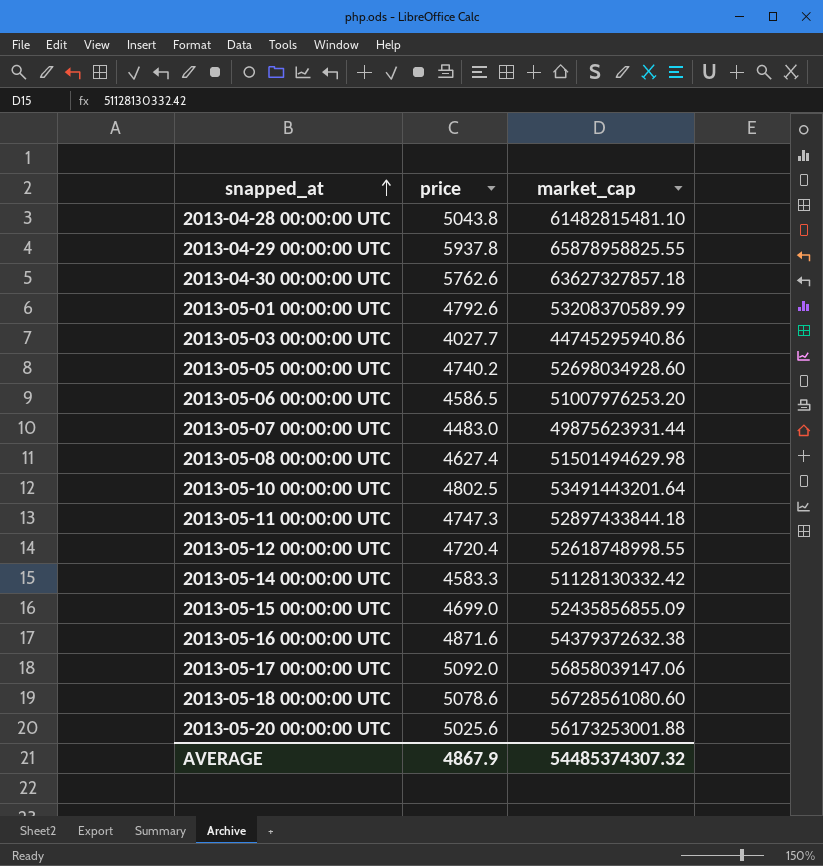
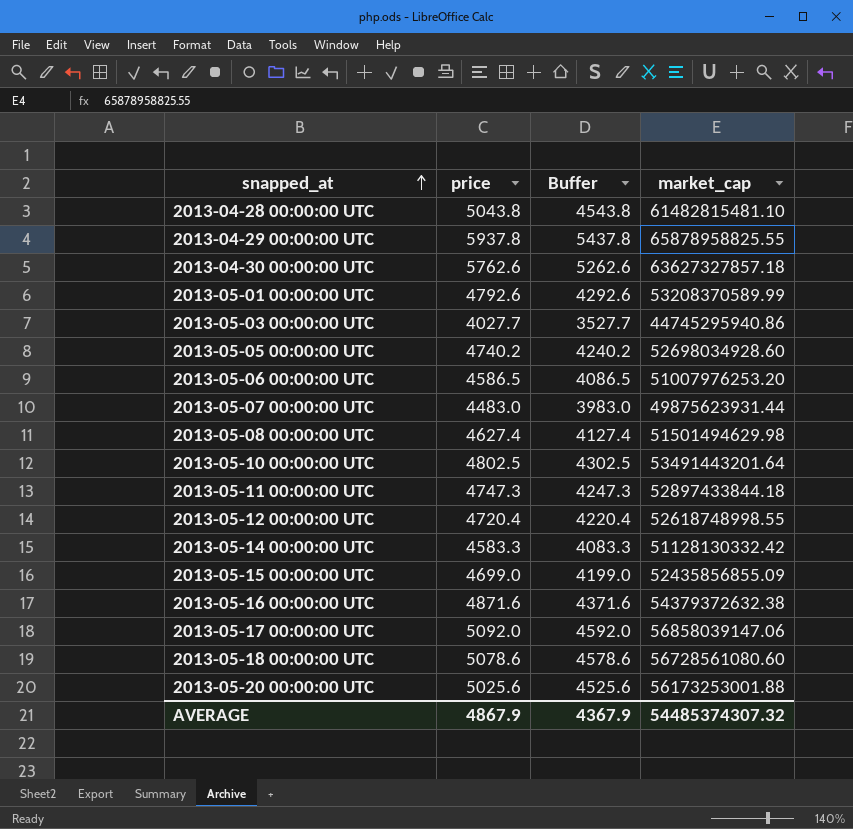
column Buffer | formula: none -> [price] - 500

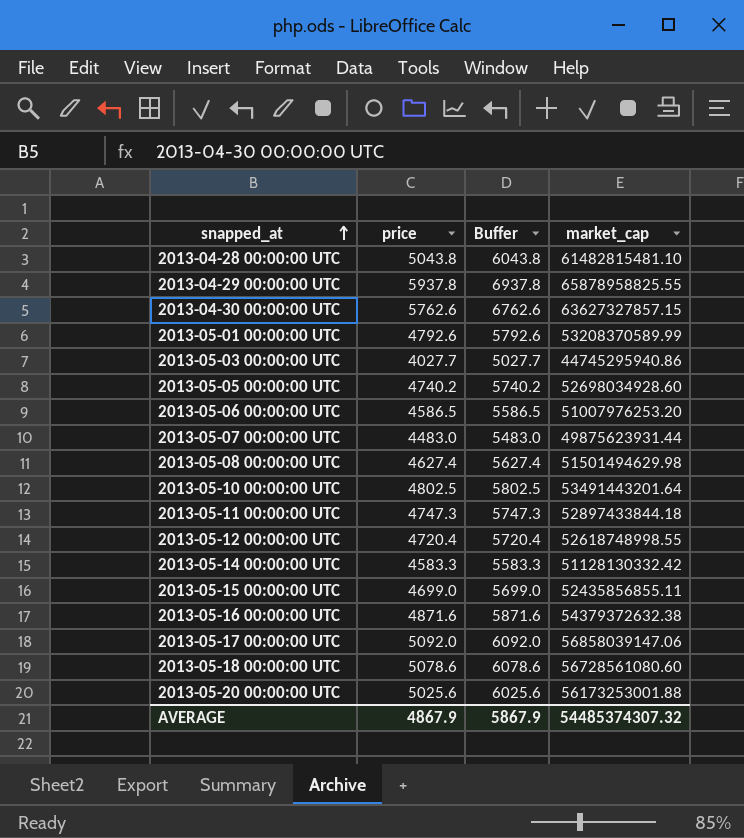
column Buffer | formula: [price] - 500 -> [price] + 1000
2013-04-30 00:00:00 UTC | market_cap: 63627327857.18 -> 63627327857.15
2013-05-15 00:00:00 UTC | market_cap: 52435856855.09 -> 52435856855.11
AVERAGE | Buffer: 4367.9 -> 5867.9

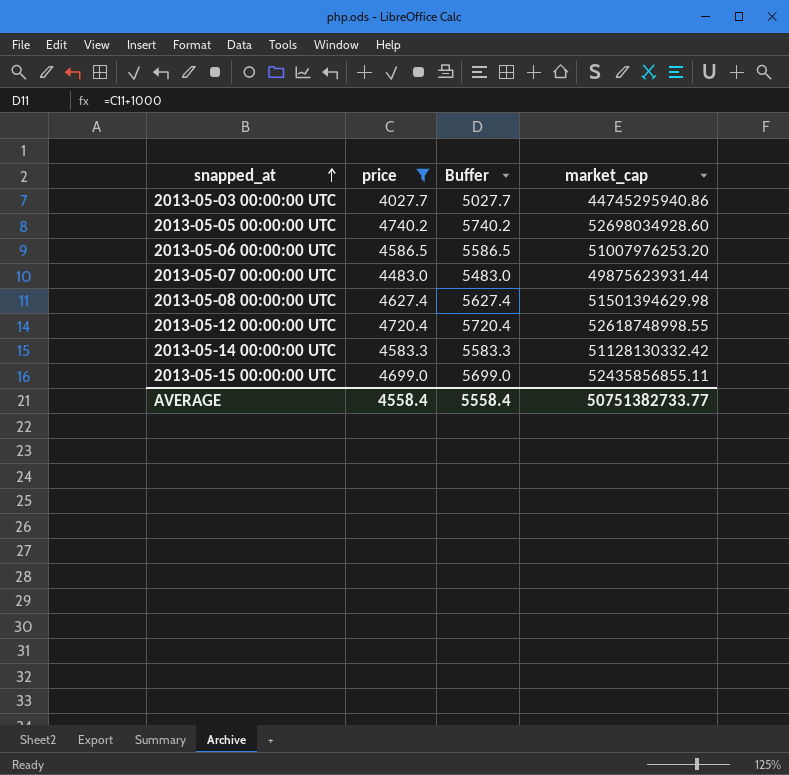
filter: none -> price <= 4740.2
2013-05-08 00:00:00 UTC | market_cap: 51501494629.98 -> 51501394629.98
AVERAGE | price: 4867.9 -> 4558.4
AVERAGE | Buffer: 5867.9 -> 5558.4
AVERAGE | market_cap: 54485374307.32 -> 50751382733.77

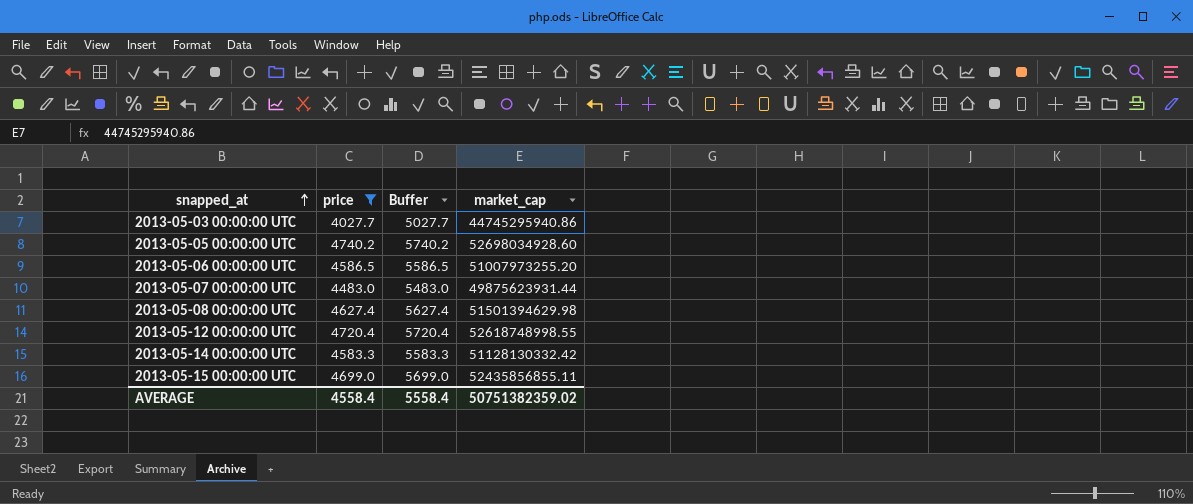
2013-05-06 00:00:00 UTC | market_cap: 51007976253.20 -> 51007973255.20
AVERAGE | market_cap: 50751382733.77 -> 50751382359.02

